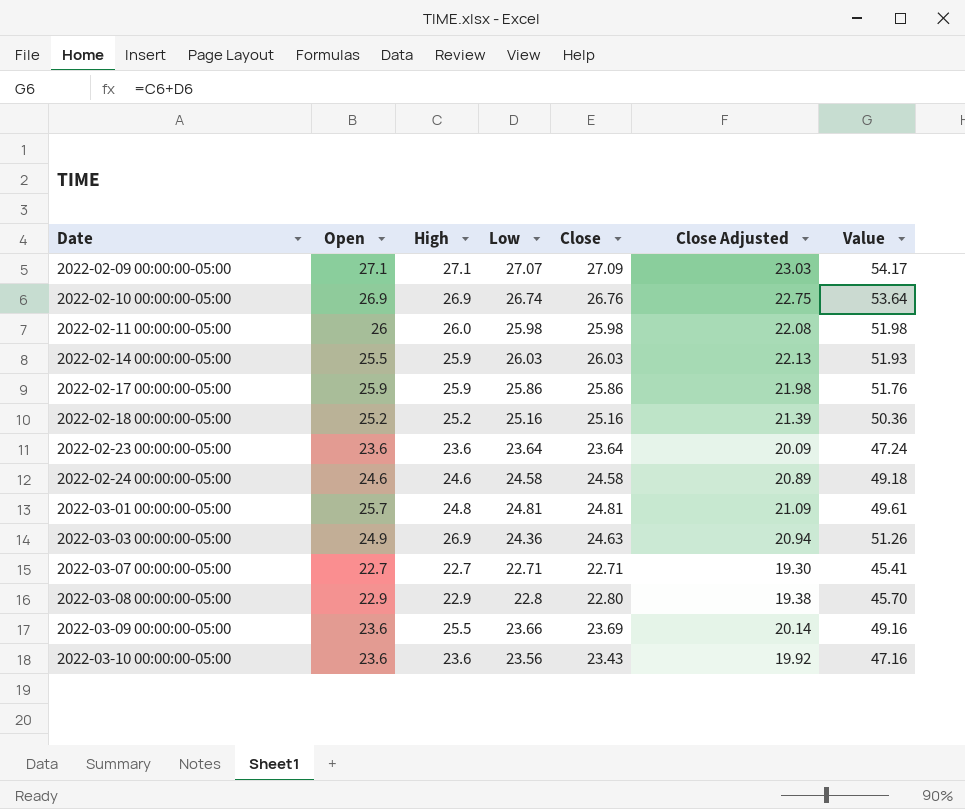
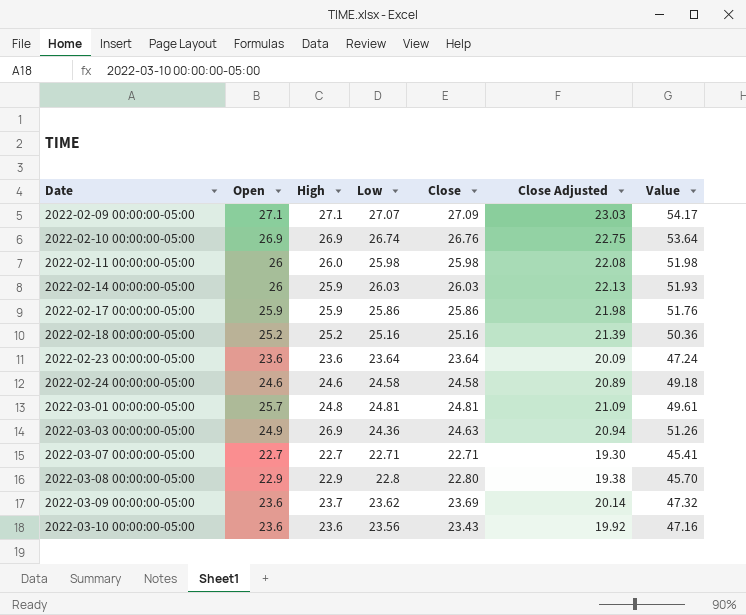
2022-02-14 00:00:00-05:00 | Open: 25.5 -> 26
2022-03-09 00:00:00-05:00 | High: 25.5 -> 23.7
2022-03-09 00:00:00-05:00 | Low: 23.66 -> 23.62
2022-03-09 00:00:00-05:00 | Value: 49.16 -> 47.32

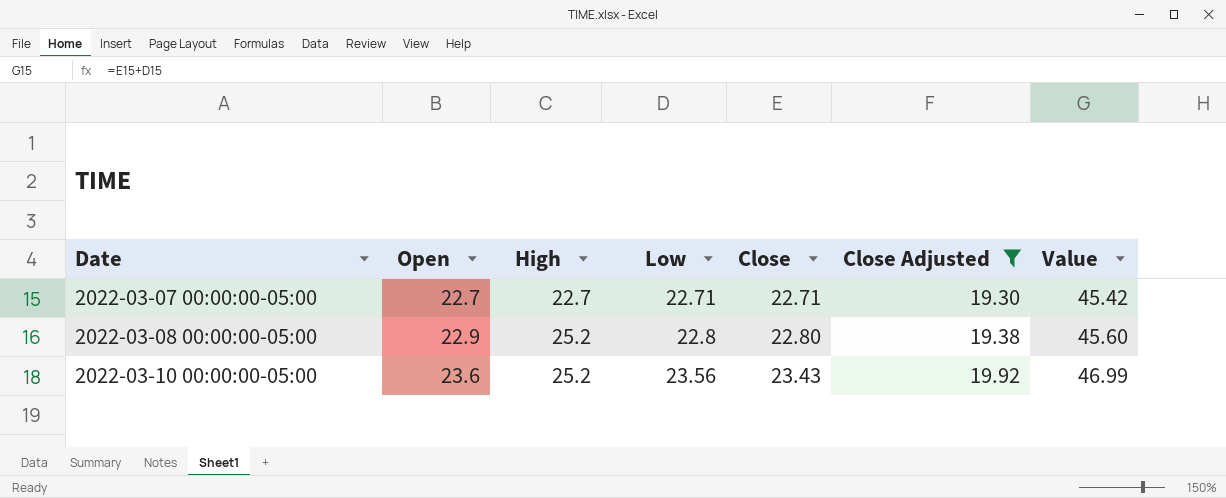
filter: none -> Close Adjusted <= 19.92
column Value | formula: [High] + [Low] -> [Low] + [Close]
2022-03-08 00:00:00-05:00 | High: 22.9 -> 25.2
2022-03-10 00:00:00-05:00 | High: 23.6 -> 25.2

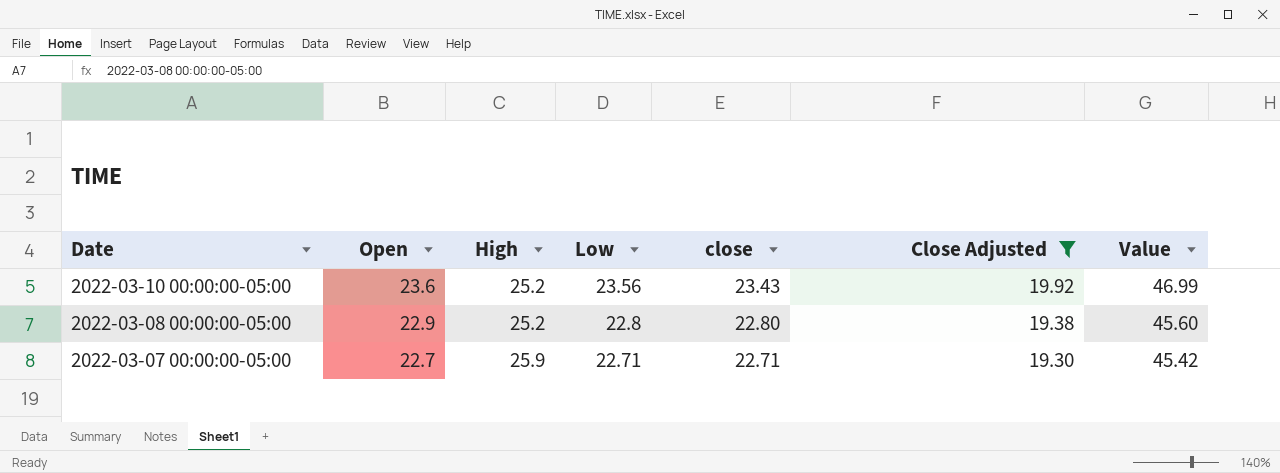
row order: Date ascending -> Date descending
column name: Close -> close
2022-03-07 00:00:00-05:00 | High: 22.7 -> 25.9

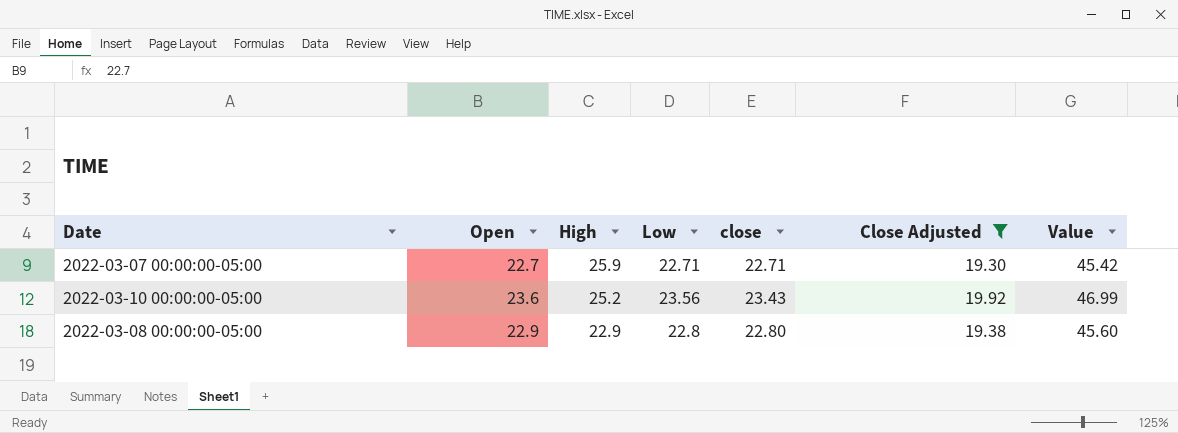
row order: Date descending -> High descending
2022-03-08 00:00:00-05:00 | High: 25.2 -> 22.9

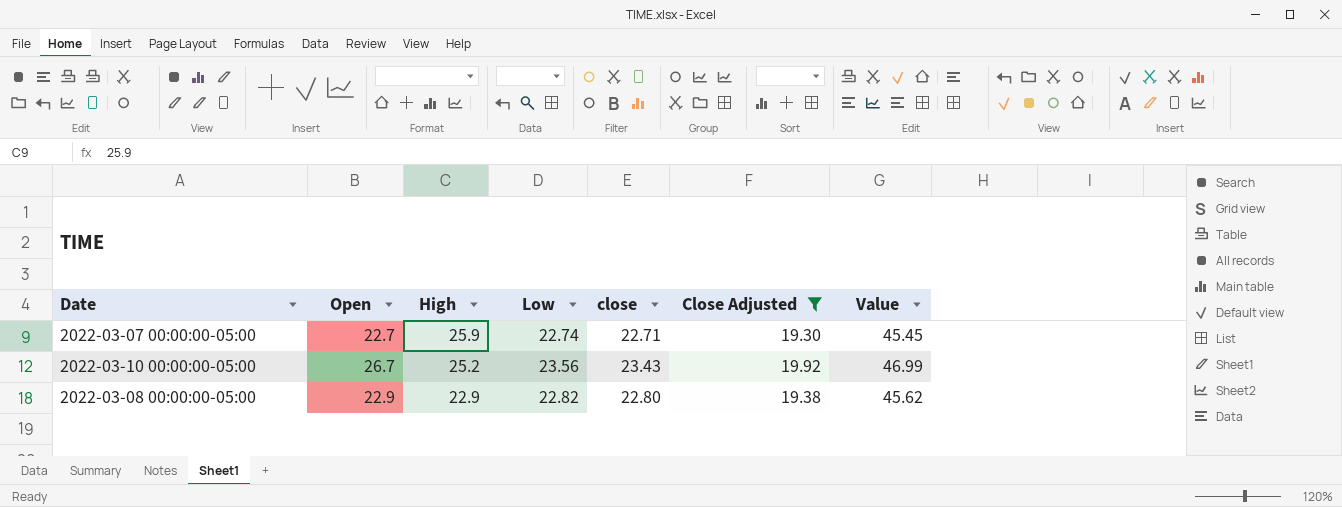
2022-03-07 00:00:00-05:00 | Low: 22.71 -> 22.74
2022-03-07 00:00:00-05:00 | Value: 45.42 -> 45.45
2022-03-10 00:00:00-05:00 | Open: 23.6 -> 26.7
2022-03-08 00:00:00-05:00 | Low: 22.8 -> 22.82
2022-03-08 00:00:00-05:00 | Value: 45.60 -> 45.62

